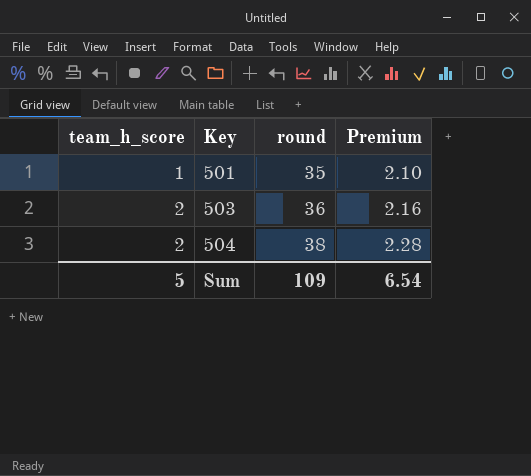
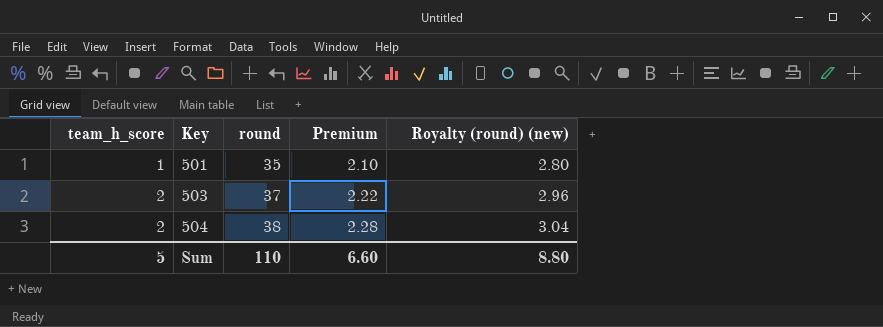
column Royalty (round) (new) | formula: none -> [round] * 0.08
503 | round: 36 -> 37
503 | Premium: 2.16 -> 2.22
Sum | round: 109 -> 110
Sum | Premium: 6.54 -> 6.60

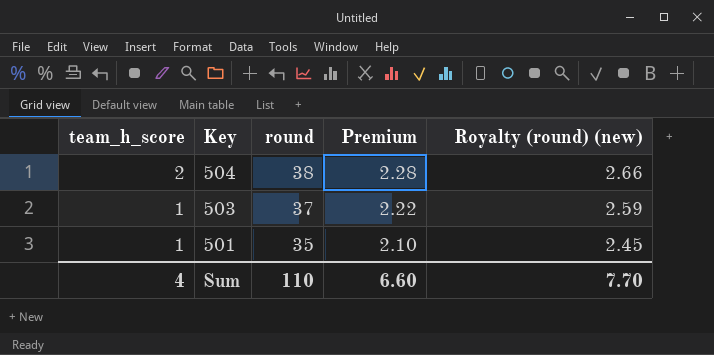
row order: team_h_score ascending -> team_h_score descending
column Royalty (round) (new) | formula: [round] * 0.08 -> [round] * 0.07
503 | team_h_score: 2 -> 1
Sum | team_h_score: 5 -> 4
Sum | Royalty (round) (new): 8.80 -> 7.70

